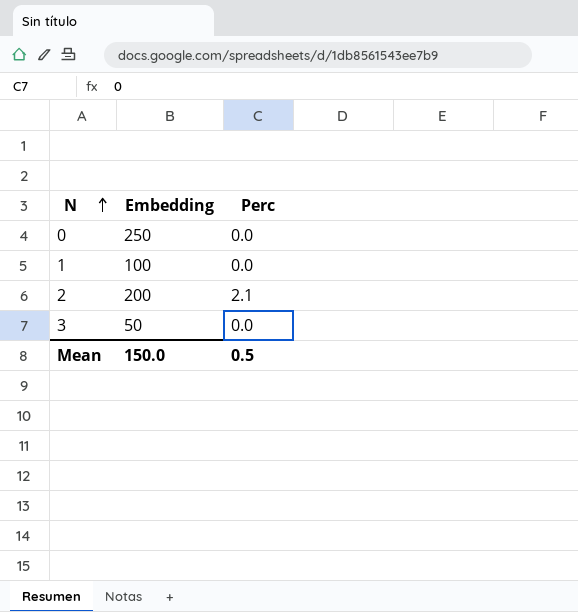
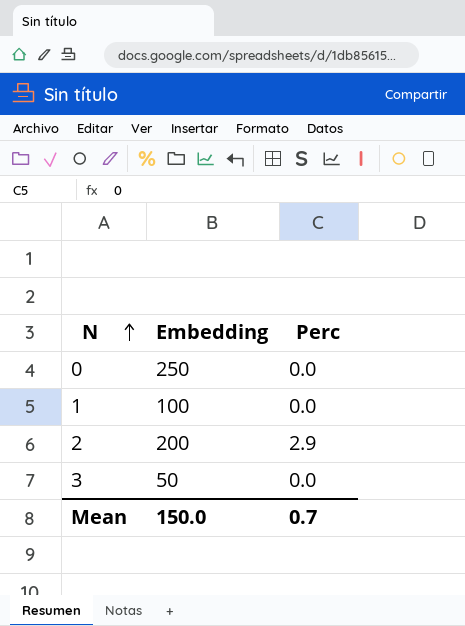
2 | Perc: 2.1 -> 2.9
Mean | Perc: 0.5 -> 0.7

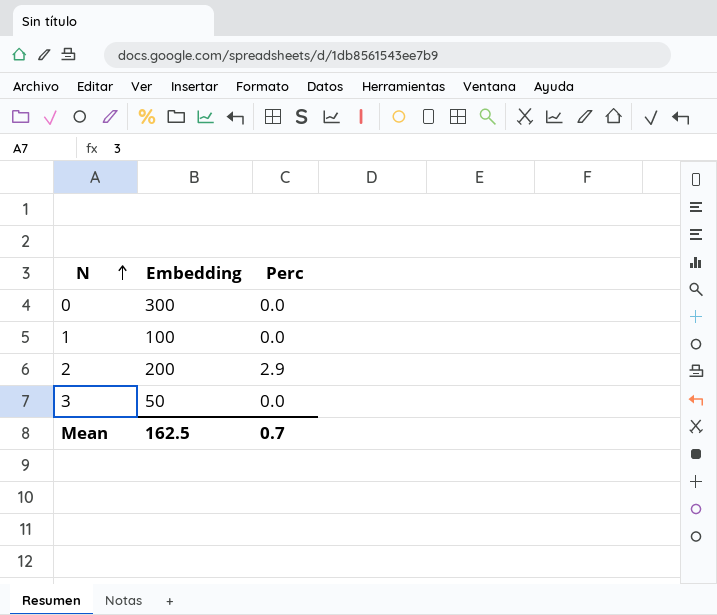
0 | Embedding: 250 -> 300
Mean | Embedding: 150.0 -> 162.5

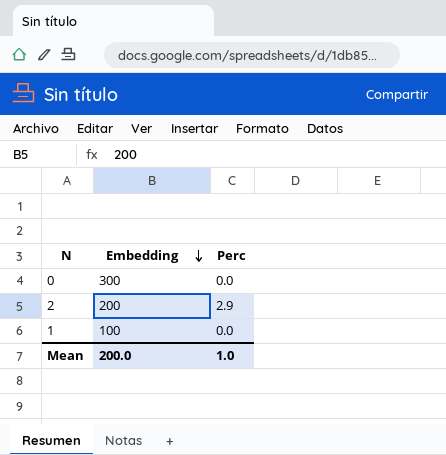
row order: N ascending -> Embedding descending
row 3: 50 | 0.0 -> none
Mean | Embedding: 162.5 -> 200.0
Mean | Perc: 0.7 -> 1.0

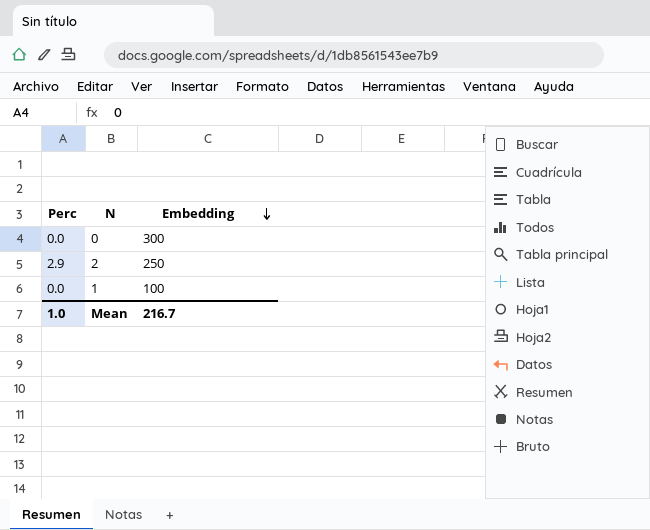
column Perc | position: 3 -> 1
2 | Embedding: 200 -> 250
Mean | Embedding: 200.0 -> 216.7

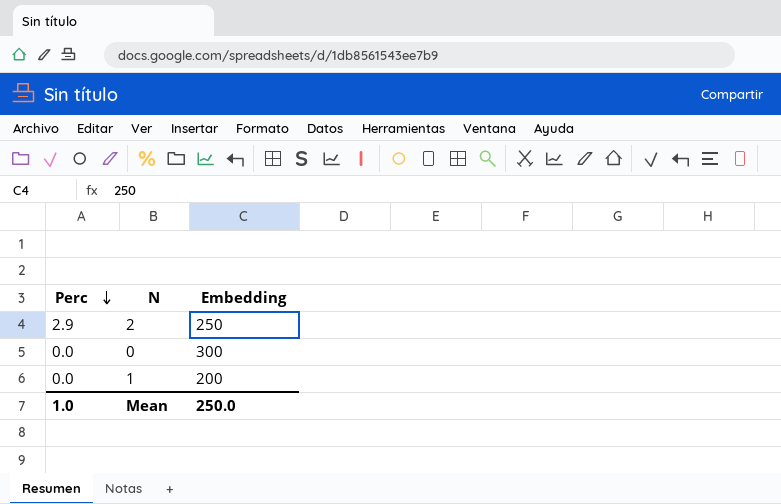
row order: Embedding descending -> Perc descending
1 | Embedding: 100 -> 200
Mean | Embedding: 216.7 -> 250.0

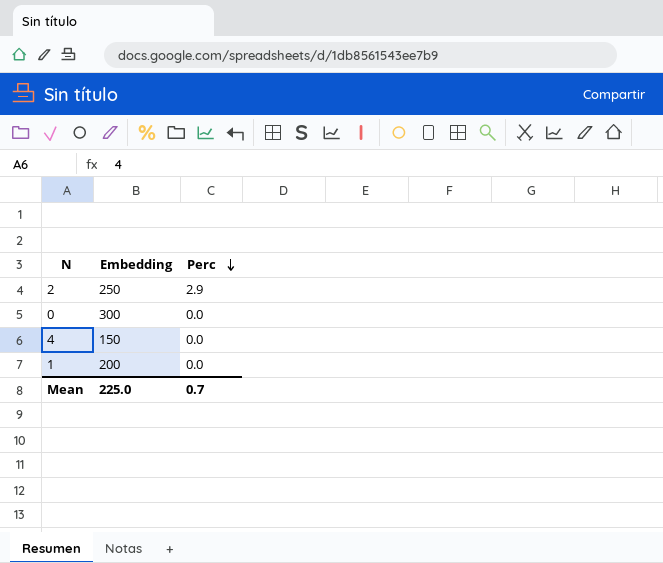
column Perc | position: 1 -> 3
row 4: none -> 150 | 0.0
Mean | Embedding: 250.0 -> 225.0
Mean | Perc: 1.0 -> 0.7

